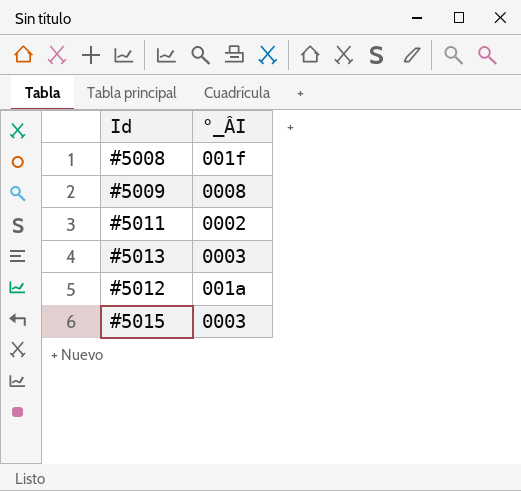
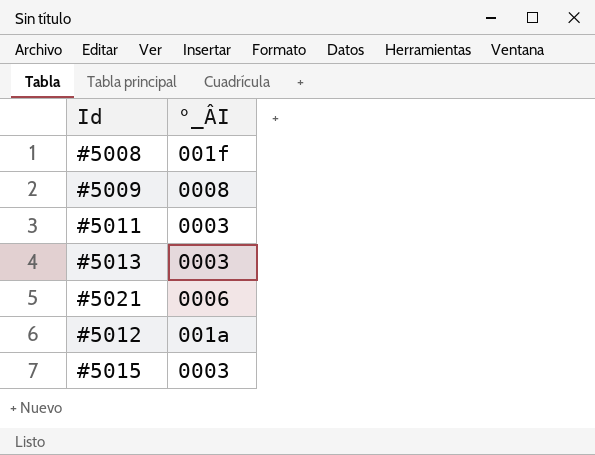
#5011 | °_ÂI: 0002 -> 0003
row #5021: none -> 0006

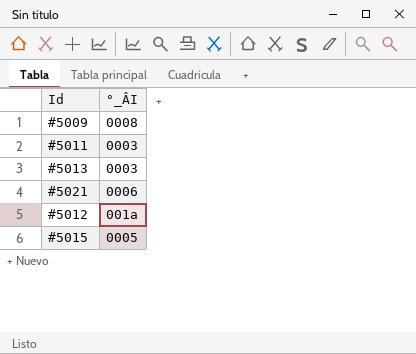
row #5008: 001f -> none
#5015 | °_ÂI: 0003 -> 0005

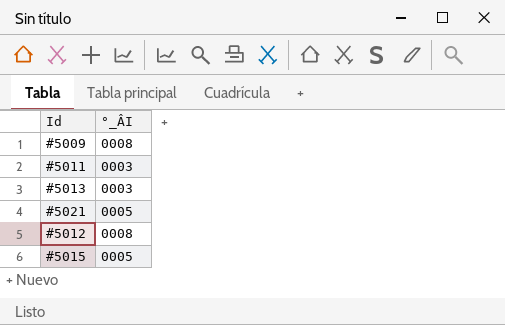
#5021 | °_ÂI: 0006 -> 0005
#5012 | °_ÂI: 001a -> 0008

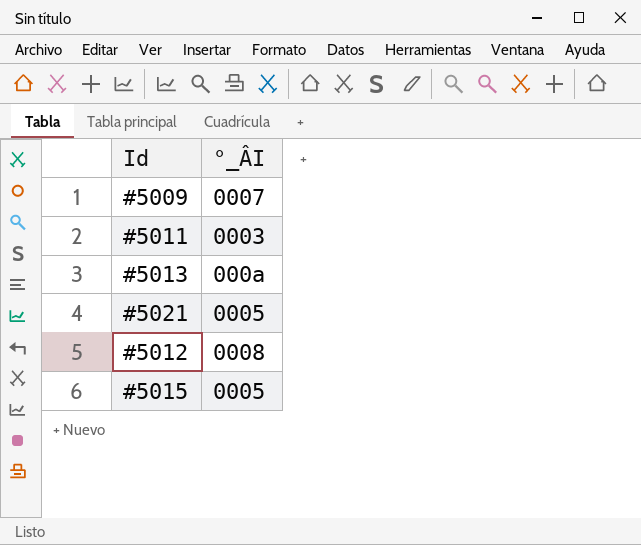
#5009 | °_ÂI: 0008 -> 0007
#5013 | °_ÂI: 0003 -> 000a

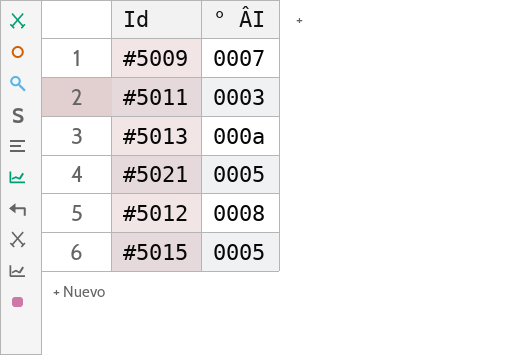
column name: °_ÂI -> ° ÂI

